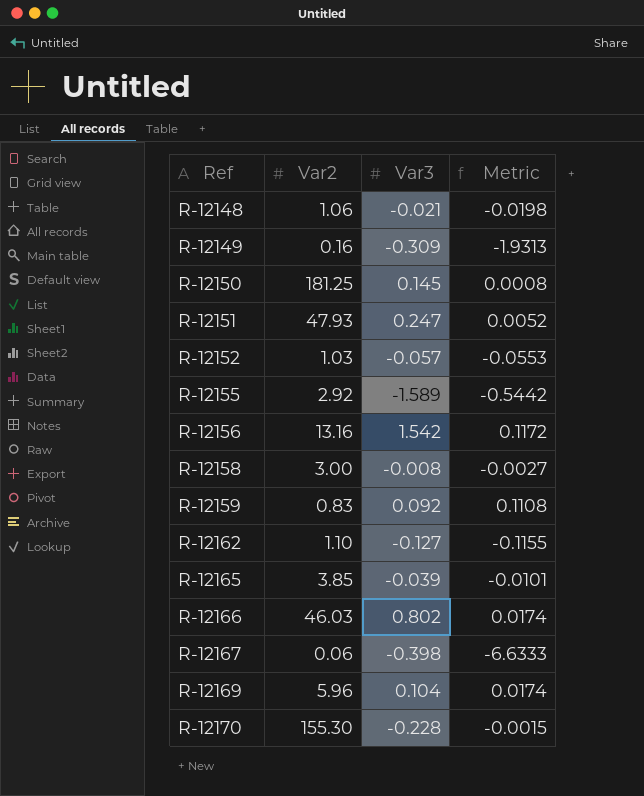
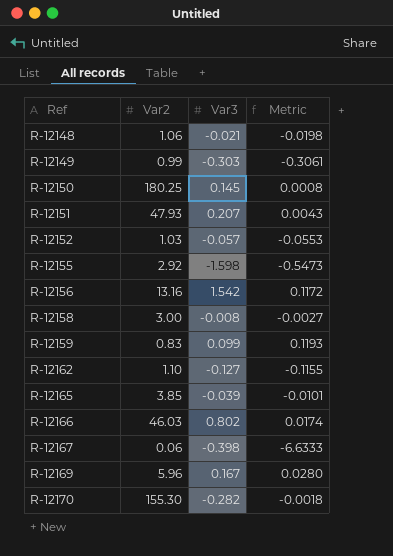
R-12149 | Var2: 0.16 -> 0.99
R-12149 | Var3: -0.309 -> -0.303
R-12149 | Metric: -1.9313 -> -0.3061
R-12150 | Var2: 181.25 -> 180.25
R-12151 | Var3: 0.247 -> 0.207
R-12151 | Metric: 0.0052 -> 0.0043
R-12155 | Var3: -1.589 -> -1.598
R-12155 | Metric: -0.5442 -> -0.5473
R-12159 | Var3: 0.092 -> 0.099
R-12159 | Metric: 0.1108 -> 0.1193
R-12169 | Var3: 0.104 -> 0.167
R-12169 | Metric: 0.0174 -> 0.0280
R-12170 | Var3: -0.228 -> -0.282
R-12170 | Metric: -0.0015 -> -0.0018

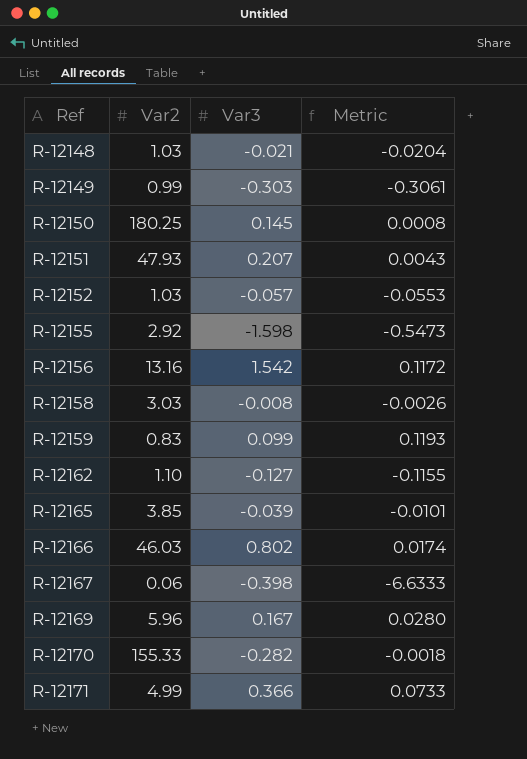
R-12148 | Var2: 1.06 -> 1.03
R-12148 | Metric: -0.0198 -> -0.0204
R-12158 | Var2: 3.00 -> 3.03
R-12158 | Metric: -0.0027 -> -0.0026
R-12170 | Var2: 155.30 -> 155.33
row R-12171: none -> 4.99 | 0.366 | 0.0733

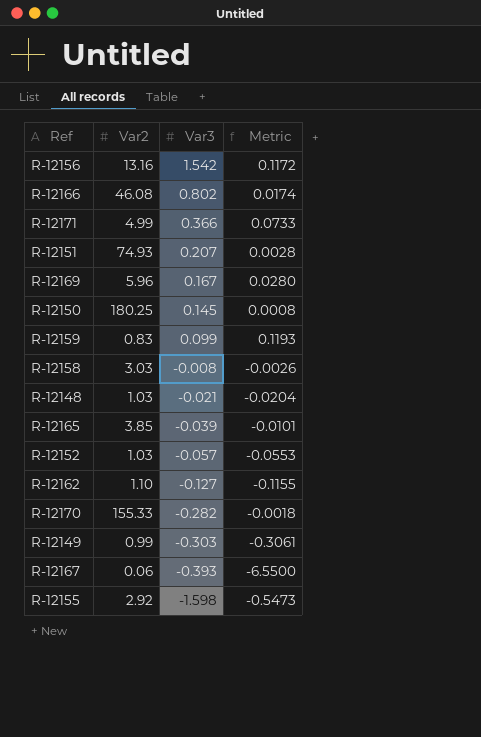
row order: Ref ascending -> Var3 descending
R-12166 | Var2: 46.03 -> 46.08
R-12151 | Var2: 47.93 -> 74.93
R-12151 | Metric: 0.0043 -> 0.0028
R-12167 | Var3: -0.398 -> -0.393
R-12167 | Metric: -6.6333 -> -6.5500

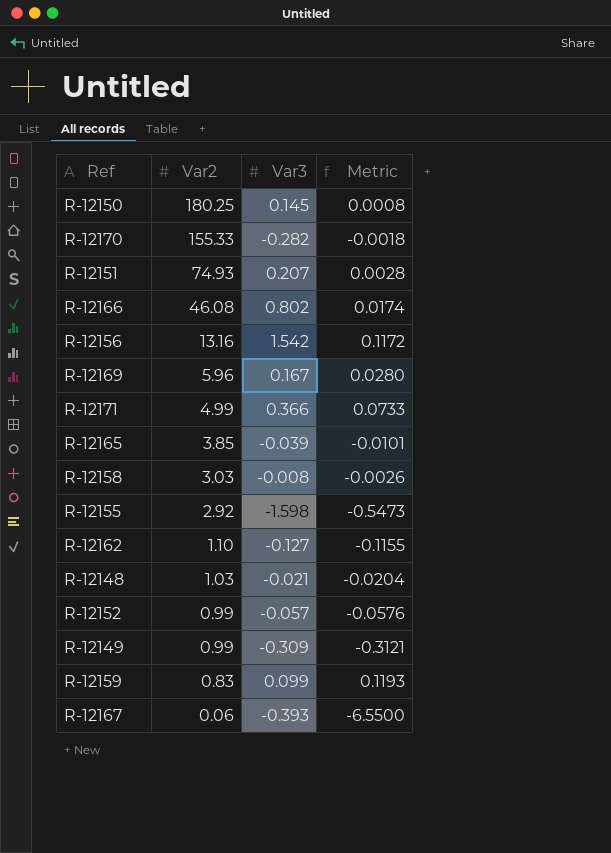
row order: Var3 descending -> Var2 descending
R-12152 | Var2: 1.03 -> 0.99
R-12152 | Metric: -0.0553 -> -0.0576
R-12149 | Var3: -0.303 -> -0.309
R-12149 | Metric: -0.3061 -> -0.3121

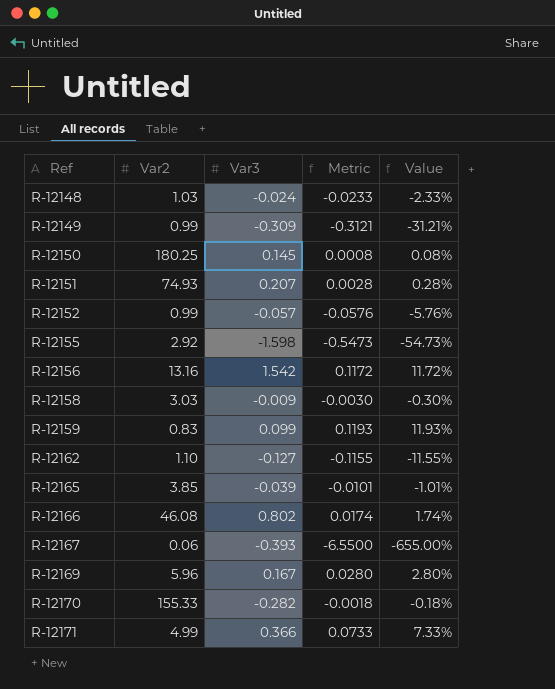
row order: Var2 descending -> Ref ascending
column Value | formula: none -> [Var3] / [Var2]
R-12148 | Var3: -0.021 -> -0.024
R-12148 | Metric: -0.0204 -> -0.0233
R-12158 | Var3: -0.008 -> -0.009
R-12158 | Metric: -0.0026 -> -0.0030

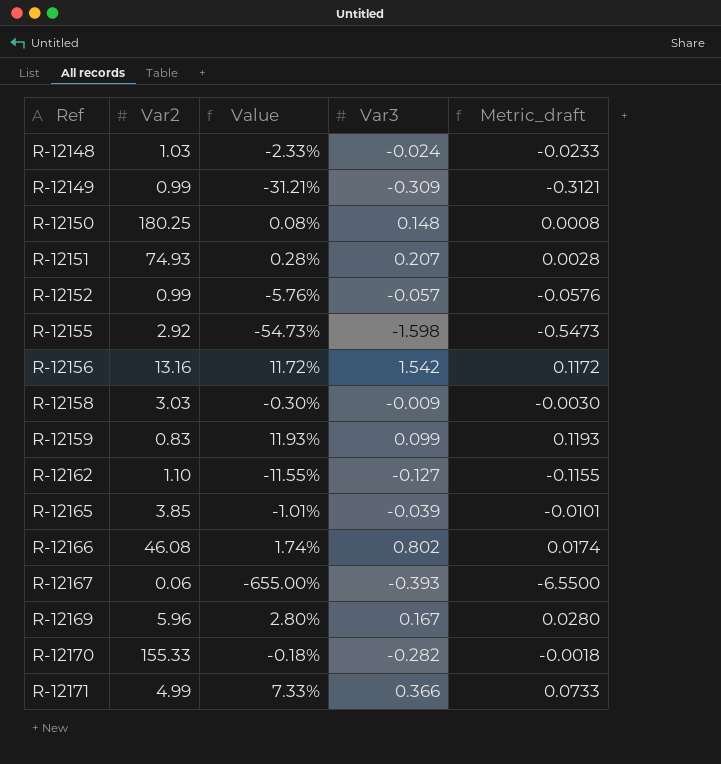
column Value | position: 5 -> 3
column name: Metric -> Metric_draft
R-12150 | Var3: 0.145 -> 0.148

